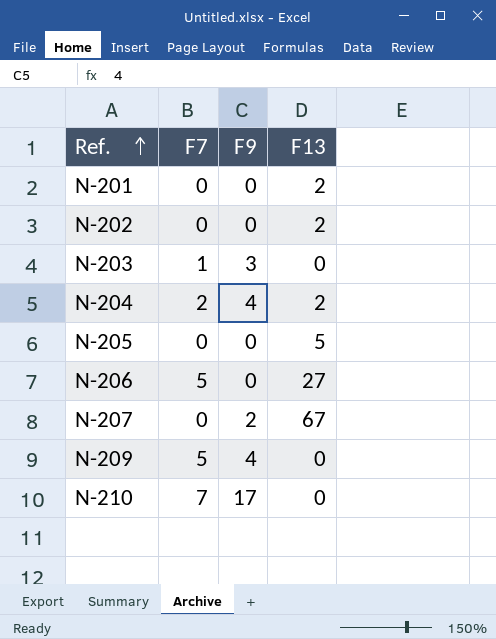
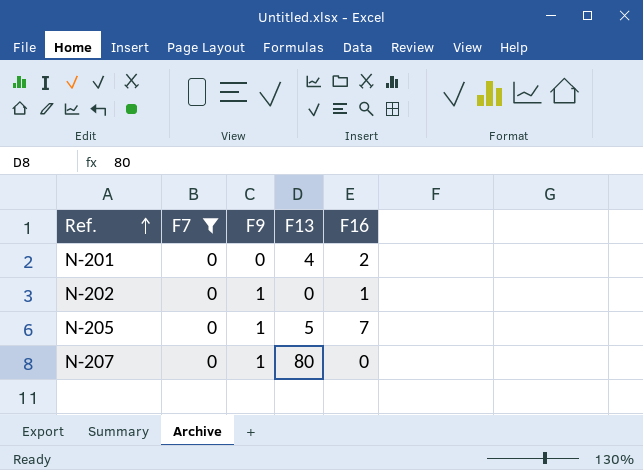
filter: none -> F7 = 0
column F16 | position: none -> 5
N-201 | F13: 2 -> 4
N-202 | F9: 0 -> 1
N-202 | F13: 2 -> 0
N-205 | F9: 0 -> 1
N-207 | F9: 2 -> 1
N-207 | F13: 67 -> 80

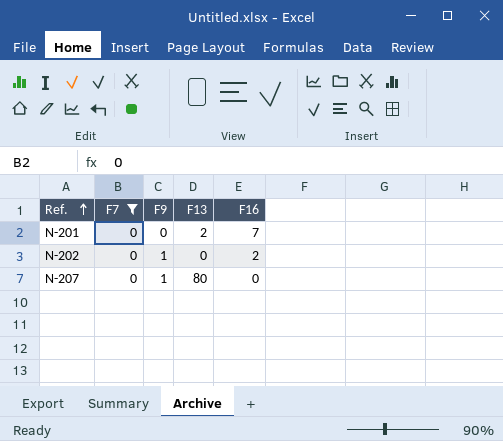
row N-205: 0 | 1 | 5 | 7 -> none
N-201 | F13: 4 -> 2
N-201 | F16: 2 -> 7
N-202 | F16: 1 -> 2

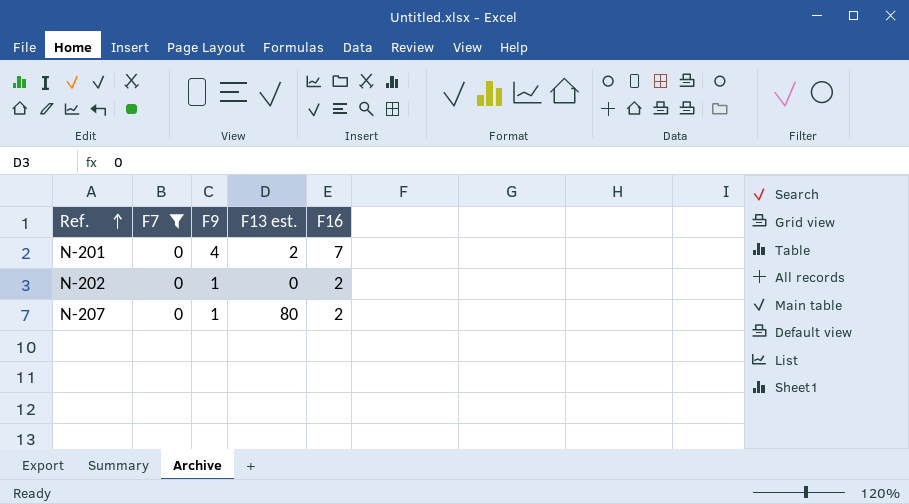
column name: F13 -> F13 est.
N-201 | F9: 0 -> 4
N-207 | F16: 0 -> 2

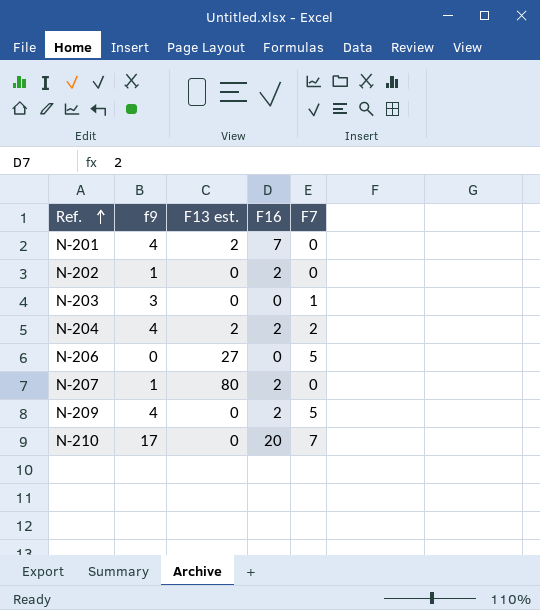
filter: F7 = 0 -> none
column name: F9 -> f9
column F7 | position: 2 -> 5

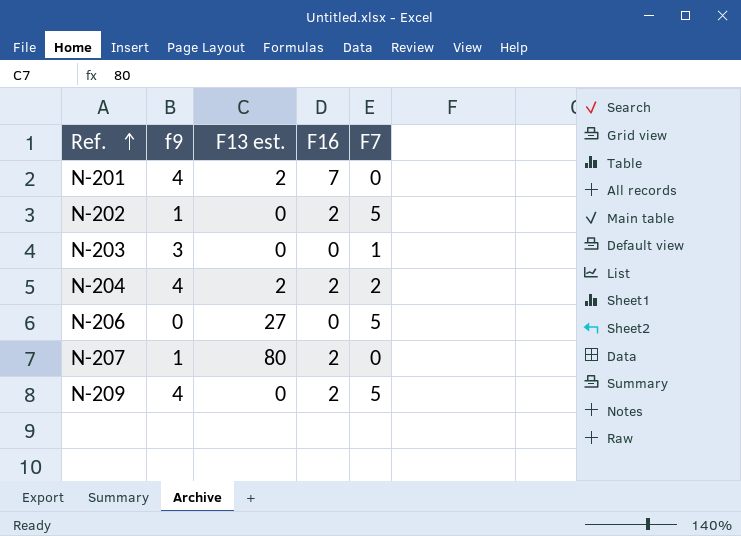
row N-210: 17 | 0 | 20 | 7 -> none
N-202 | F7: 0 -> 5

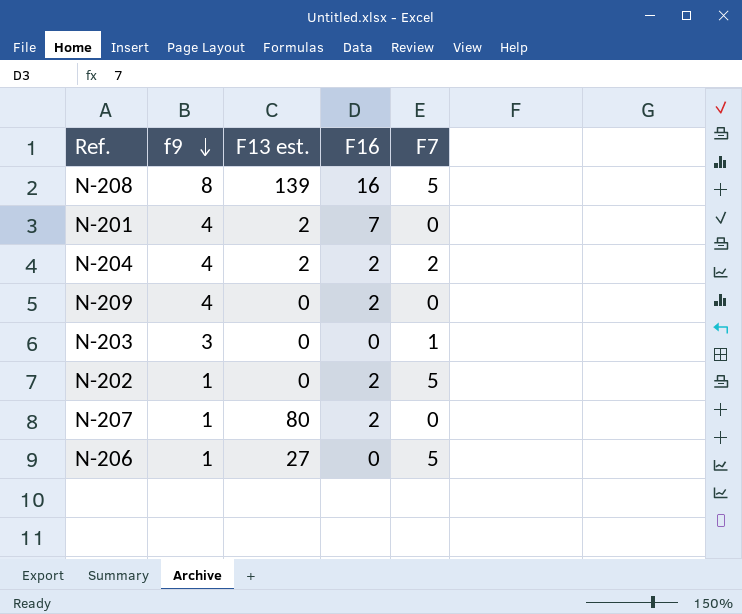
row order: Ref. ascending -> f9 descending
row N-208: none -> 8 | 139 | 16 | 5
N-209 | F7: 5 -> 0
N-206 | f9: 0 -> 1

